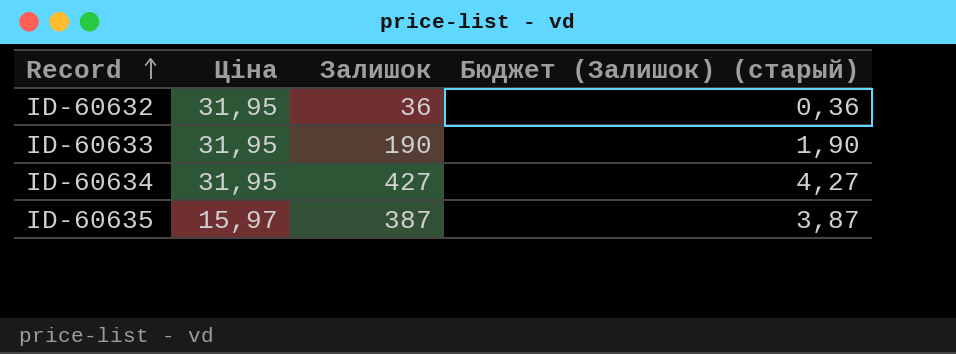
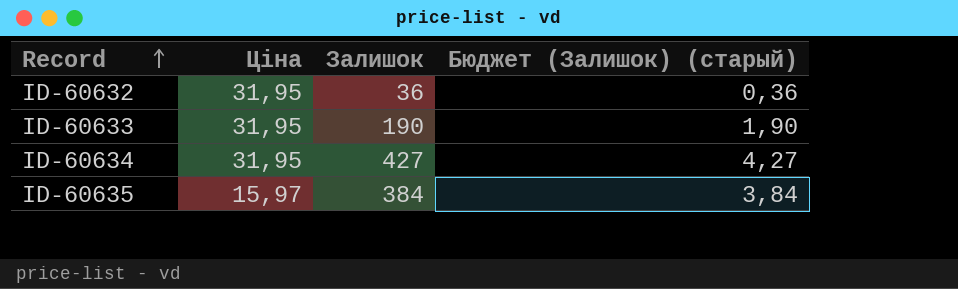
ID-60635 | Залишок: 387 -> 384
ID-60635 | Бюджет (Залишок) (старый): 3,87 -> 3,84

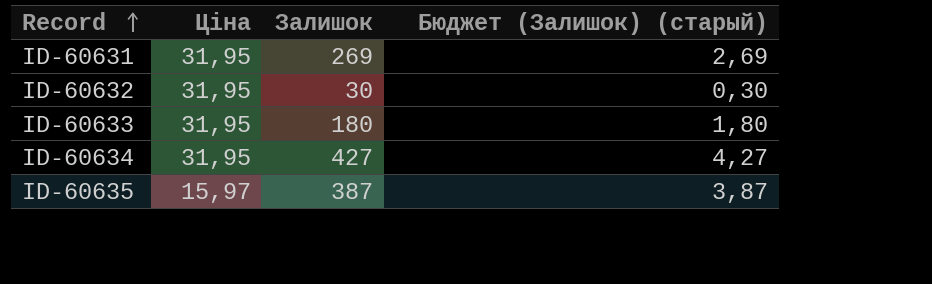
row ID-60631: none -> 31,95 | 269 | 2,69
ID-60632 | Залишок: 36 -> 30
ID-60632 | Бюджет (Залишок) (старый): 0,36 -> 0,30
ID-60633 | Залишок: 190 -> 180
ID-60633 | Бюджет (Залишок) (старый): 1,90 -> 1,80
ID-60635 | Залишок: 384 -> 387
ID-60635 | Бюджет (Залишок) (старый): 3,84 -> 3,87

